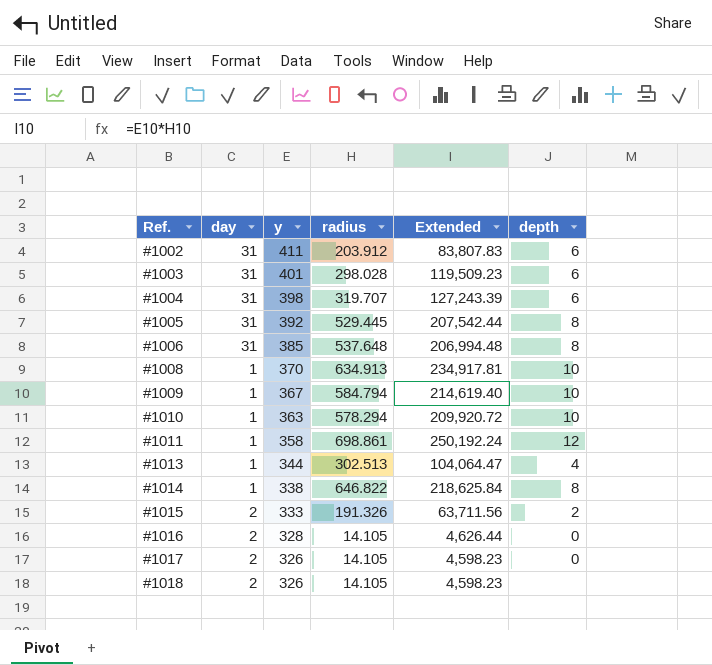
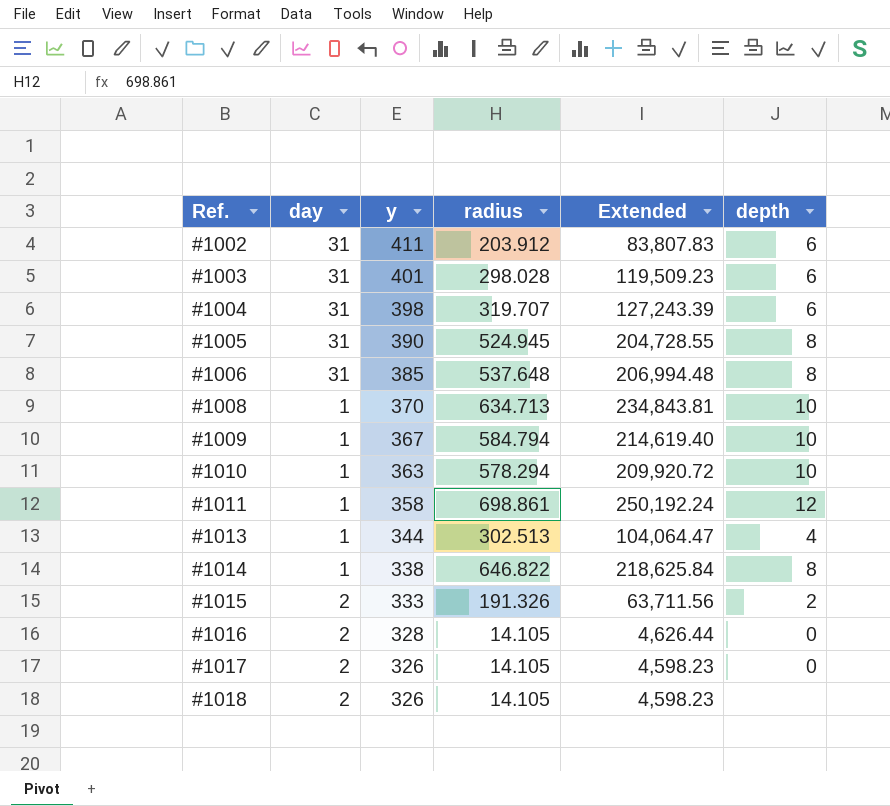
#1005 | y: 392 -> 390
#1005 | radius: 529.445 -> 524.945
#1005 | Extended: 207,542.44 -> 204,728.55
#1008 | radius: 634.913 -> 634.713
#1008 | Extended: 234,917.81 -> 234,843.81

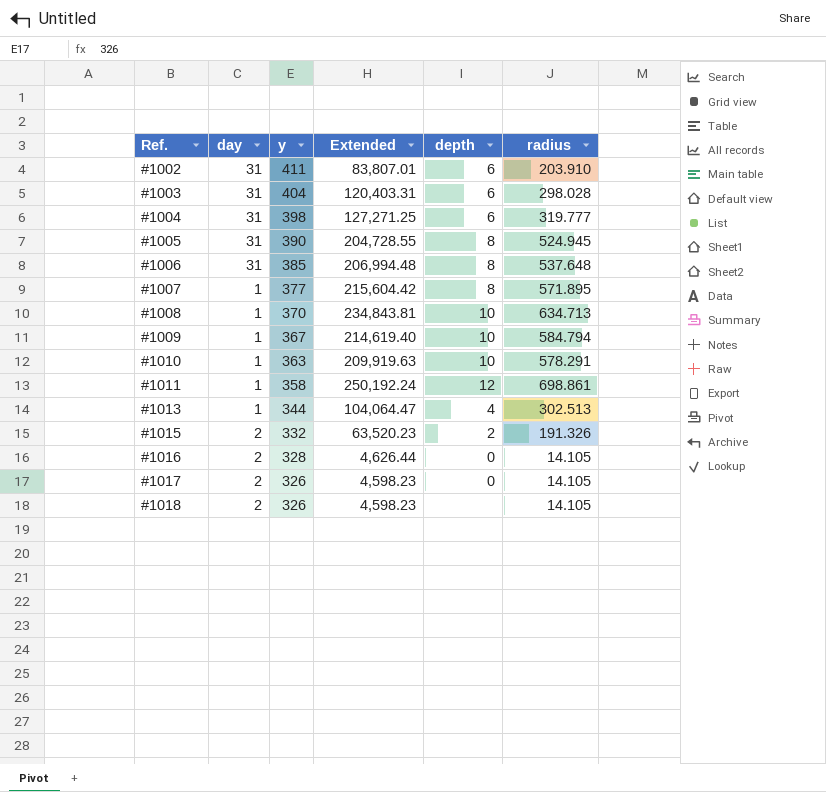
column radius | position: 4 -> 6
row #1014: 1 | 338 | 646.822 | 218,625.84 | 8 -> none
#1002 | Extended: 83,807.83 -> 83,807.01
#1002 | radius: 203.912 -> 203.910
#1003 | y: 401 -> 404
#1003 | Extended: 119,509.23 -> 120,403.31
#1004 | Extended: 127,243.39 -> 127,271.25
#1004 | radius: 319.707 -> 319.777
row #1007: none -> 1 | 377 | 215,604.42 | 8 | 571.895
#1010 | Extended: 209,920.72 -> 209,919.63
#1010 | radius: 578.294 -> 578.291
#1015 | y: 333 -> 332
#1015 | Extended: 63,711.56 -> 63,520.23

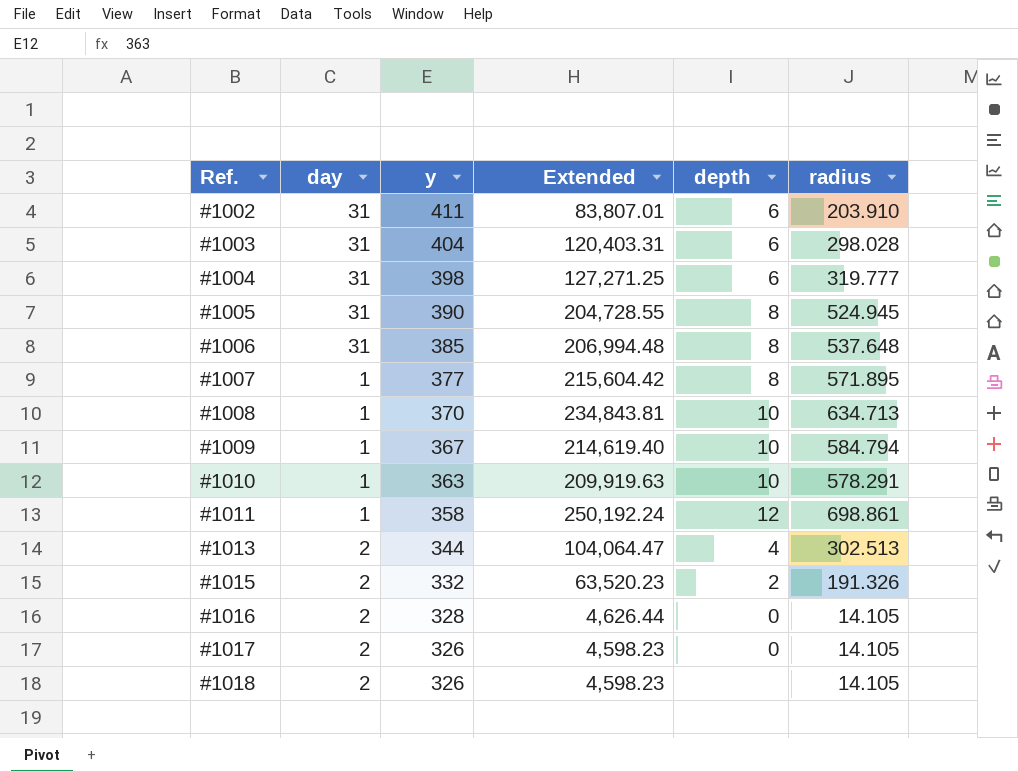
#1013 | day: 1 -> 2

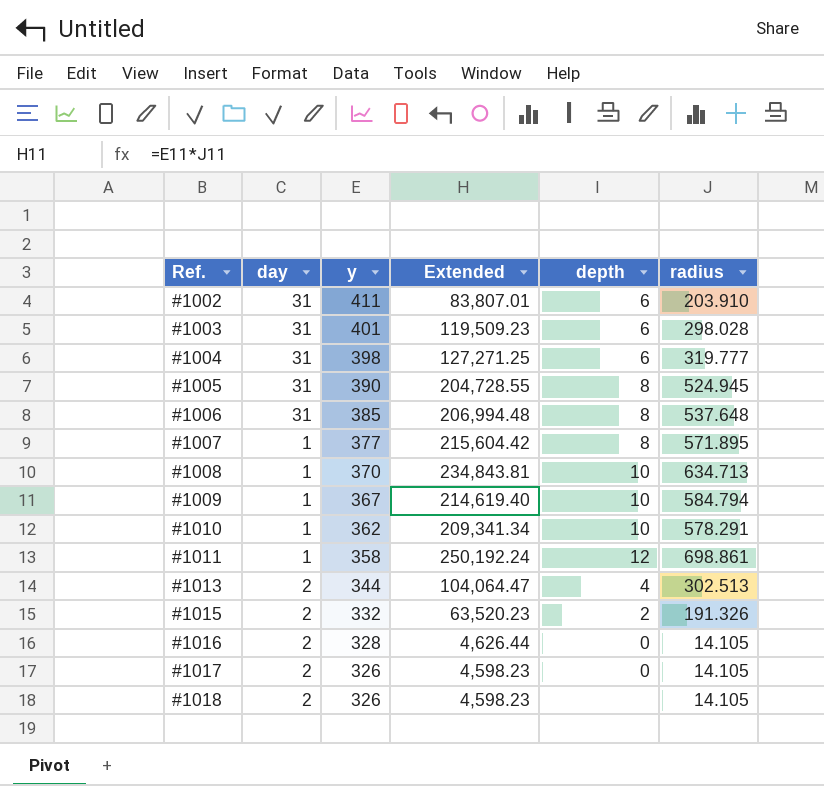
#1003 | y: 404 -> 401
#1003 | Extended: 120,403.31 -> 119,509.23
#1010 | y: 363 -> 362
#1010 | Extended: 209,919.63 -> 209,341.34

